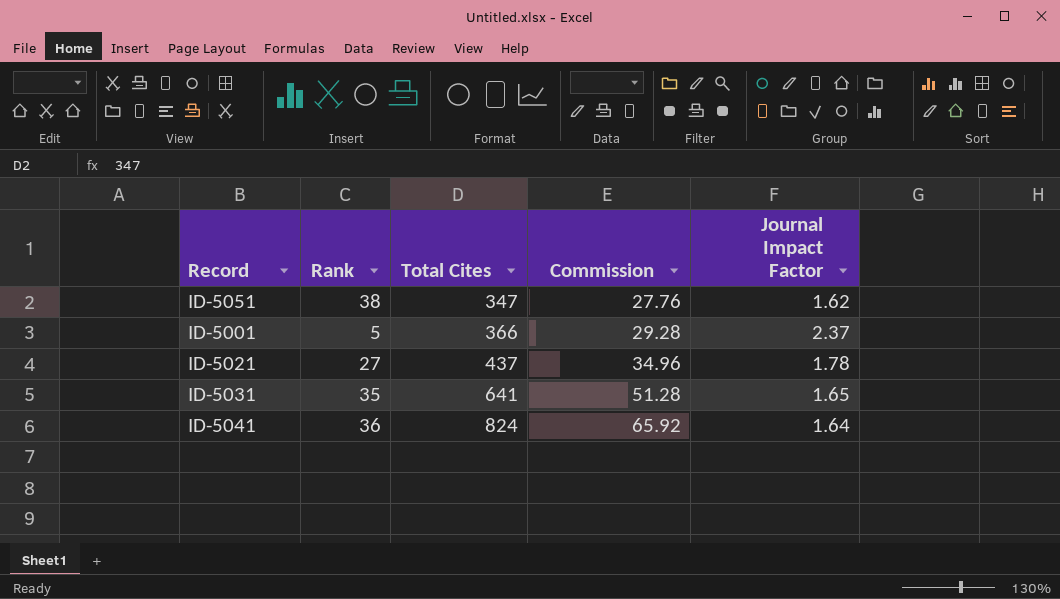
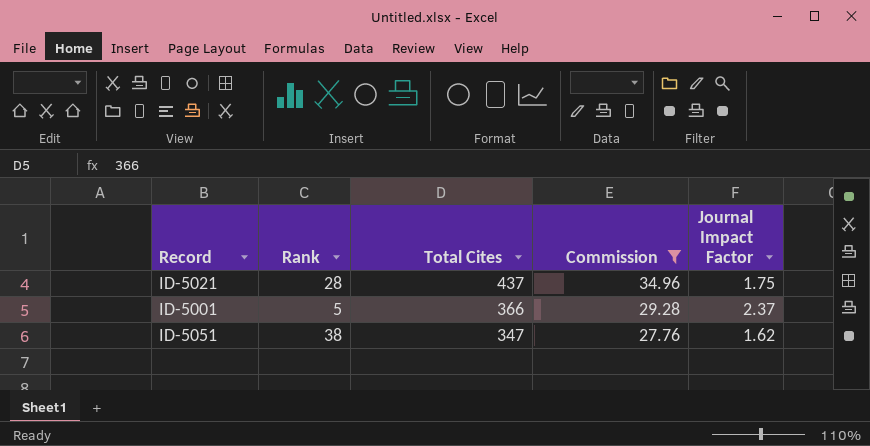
filter: none -> Commission <= 34.96
row order: Total Cites ascending -> Total Cites descending
ID-5021 | Rank: 27 -> 28
ID-5021 | Journal Impact Factor: 1.78 -> 1.75

